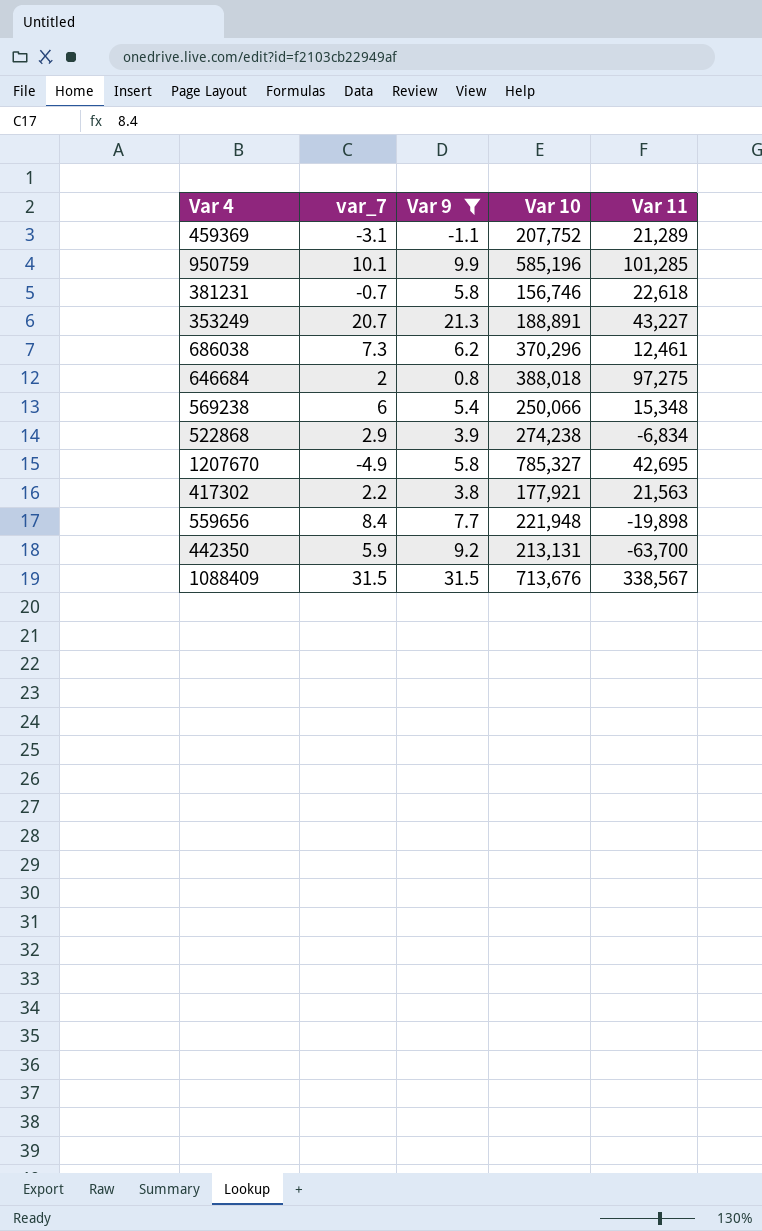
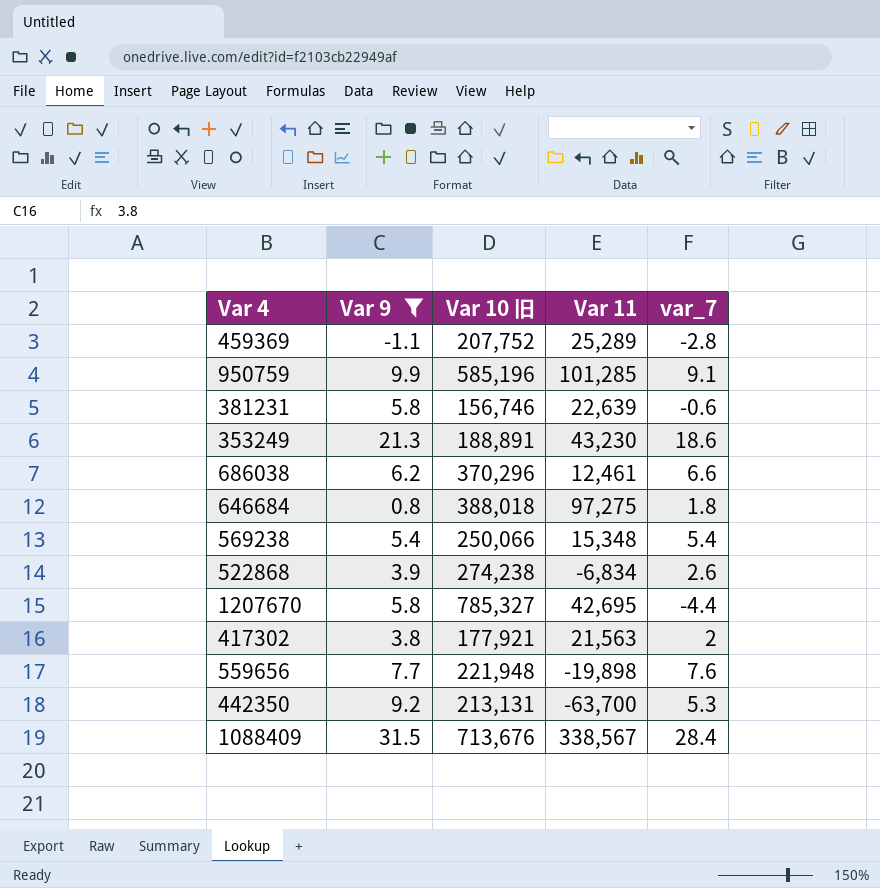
column name: Var 10 -> Var 10 旧
column var_7 | position: 2 -> 5
459369 | Var 11: 21,289 -> 25,289
459369 | var_7: -3.1 -> -2.8
950759 | var_7: 10.1 -> 9.1
381231 | Var 11: 22,618 -> 22,639
381231 | var_7: -0.7 -> -0.6
353249 | Var 11: 43,227 -> 43,230
353249 | var_7: 20.7 -> 18.6
686038 | var_7: 7.3 -> 6.6
646684 | var_7: 2 -> 1.8
569238 | var_7: 6 -> 5.4
522868 | var_7: 2.9 -> 2.6
1207670 | var_7: -4.9 -> -4.4
417302 | var_7: 2.2 -> 2
559656 | var_7: 8.4 -> 7.6
442350 | var_7: 5.9 -> 5.3
1088409 | var_7: 31.5 -> 28.4

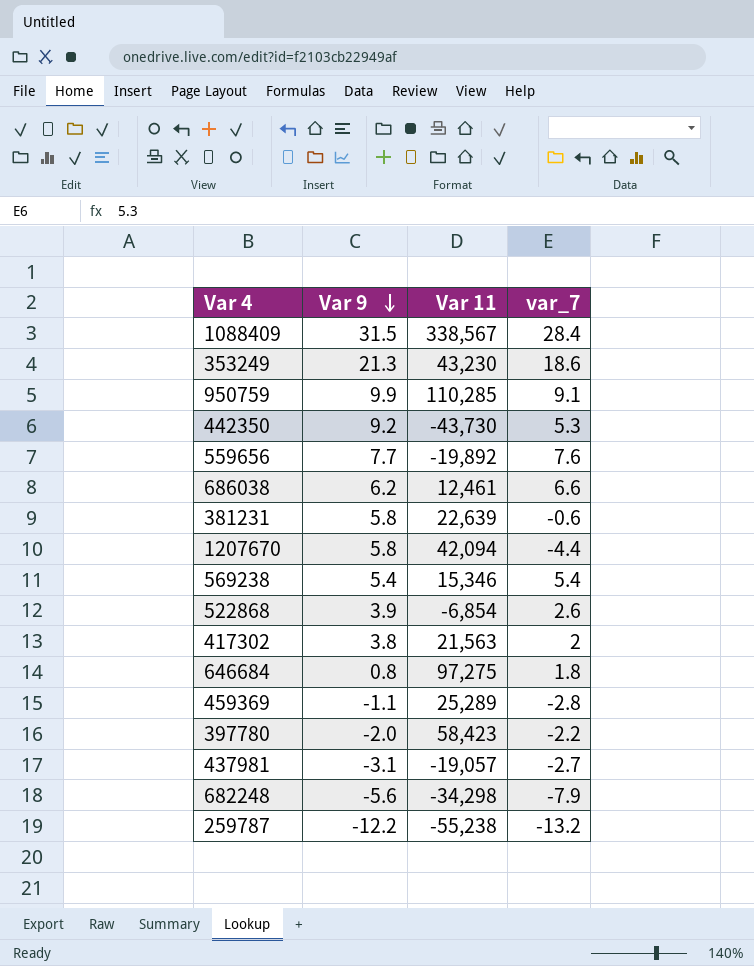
filter: Var 9 >= -1.1 -> none
row order: none -> Var 9 descending
column Var 10 旧 | position: 3 -> none
950759 | Var 11: 101,285 -> 110,285
442350 | Var 11: -63,700 -> -43,730
559656 | Var 11: -19,898 -> -19,892
1207670 | Var 11: 42,695 -> 42,094
569238 | Var 11: 15,348 -> 15,346
522868 | Var 11: -6,834 -> -6,854

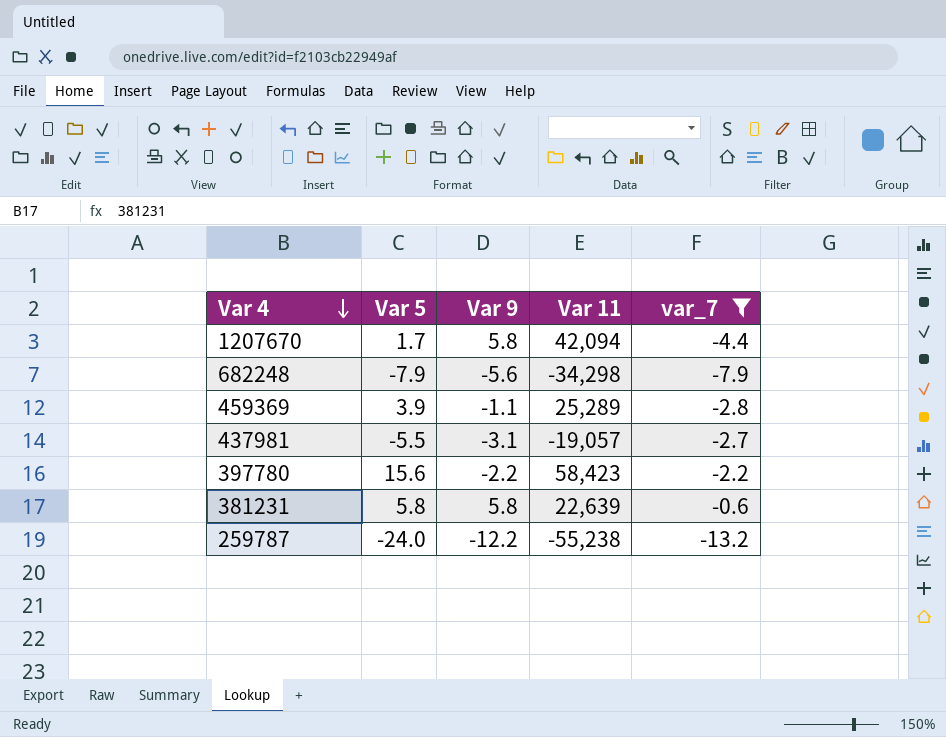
filter: none -> var_7 <= -0.6
row order: Var 9 descending -> Var 4 descending
column Var 5 | position: none -> 2
397780 | Var 9: -2.0 -> -2.2

